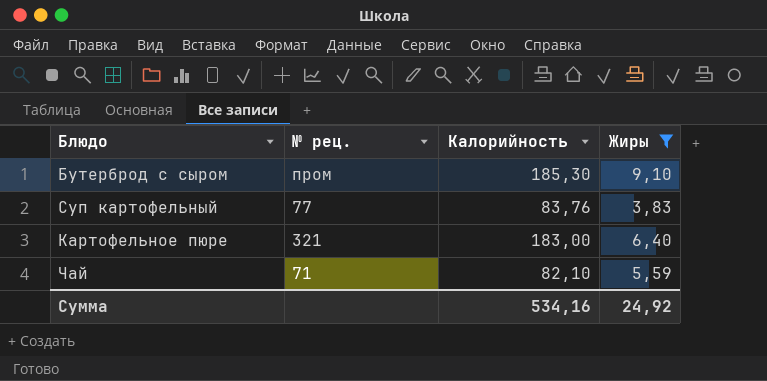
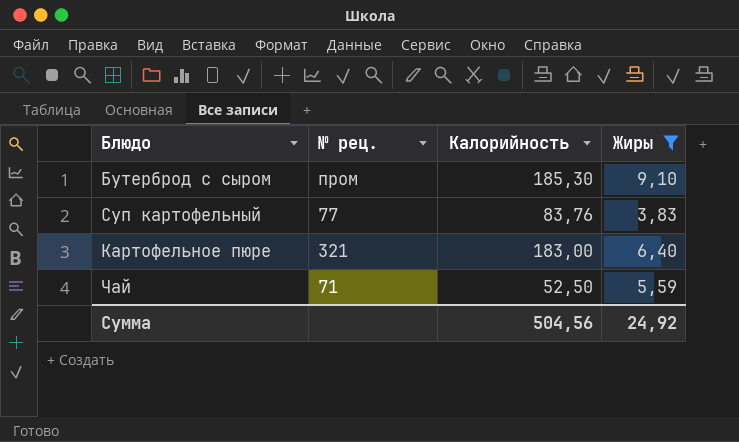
Чай | Калорийность: 82,10 -> 52,50
Сумма | Калорийность: 534,16 -> 504,56

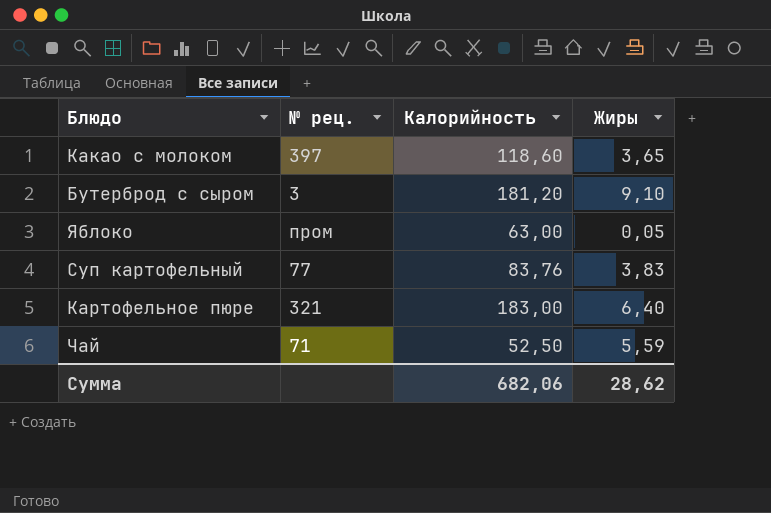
filter: Жиры >= 3,83 -> none
Бутерброд с сыром | № рец.: пром -> 3
Бутерброд с сыром | Калорийность: 185,30 -> 181,20
Сумма | Калорийность: 504,56 -> 682,06
Сумма | Жиры: 24,92 -> 28,62

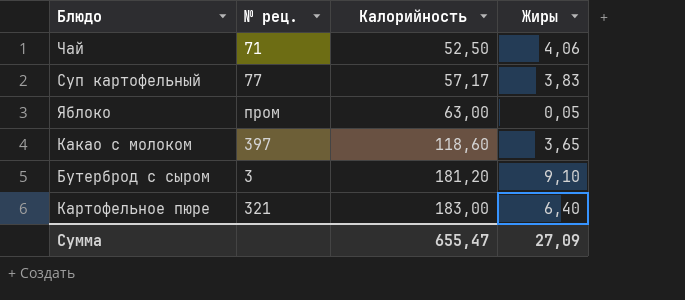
row order: none -> Калорийность ascending
Чай | Жиры: 5,59 -> 4,06
Суп картофельный | Калорийность: 83,76 -> 57,17
Сумма | Калорийность: 682,06 -> 655,47
Сумма | Жиры: 28,62 -> 27,09

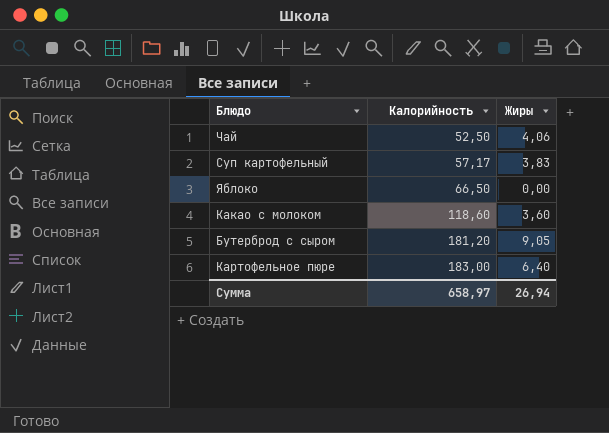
column № рец. | position: 2 -> none
Яблоко | Калорийность: 63,00 -> 66,50
Яблоко | Жиры: 0,05 -> 0,00
Какао с молоком | Жиры: 3,65 -> 3,60
Бутерброд с сыром | Жиры: 9,10 -> 9,05
Сумма | Калорийность: 655,47 -> 658,97
Сумма | Жиры: 27,09 -> 26,94

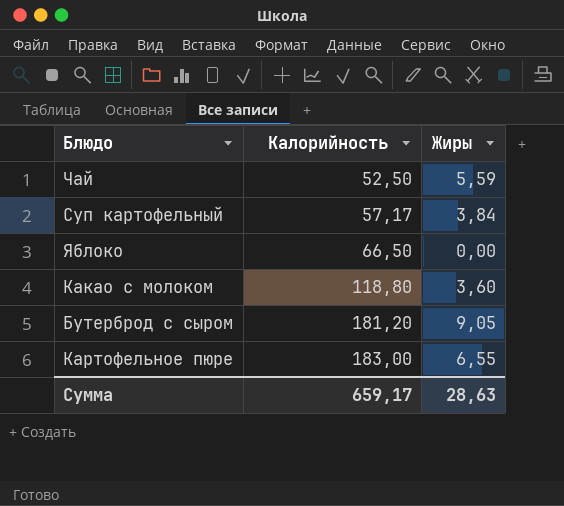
Чай | Жиры: 4,06 -> 5,59
Суп картофельный | Жиры: 3,83 -> 3,84
Какао с молоком | Калорийность: 118,60 -> 118,80
Картофельное пюре | Жиры: 6,40 -> 6,55
Сумма | Калорийность: 658,97 -> 659,17
Сумма | Жиры: 26,94 -> 28,63

